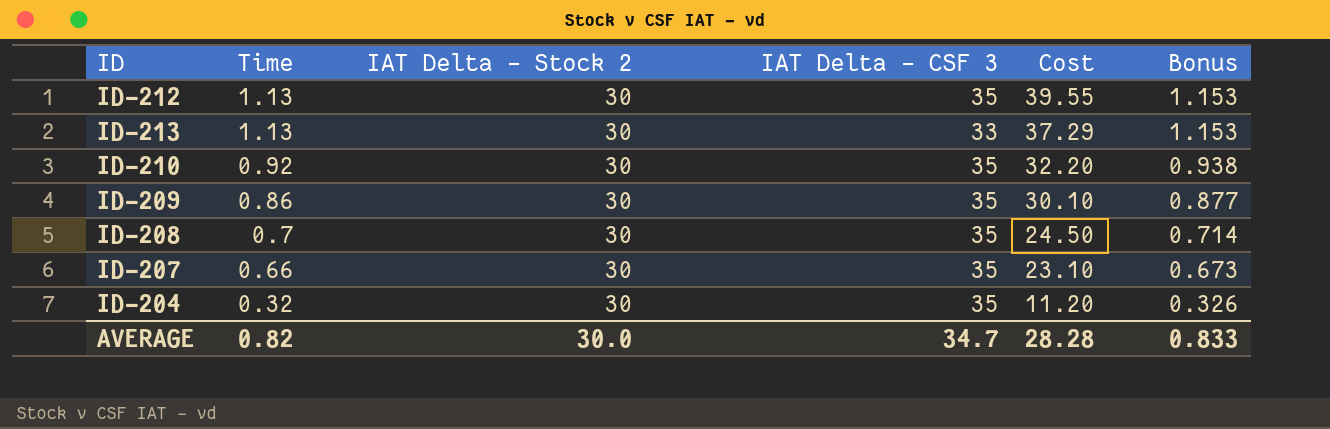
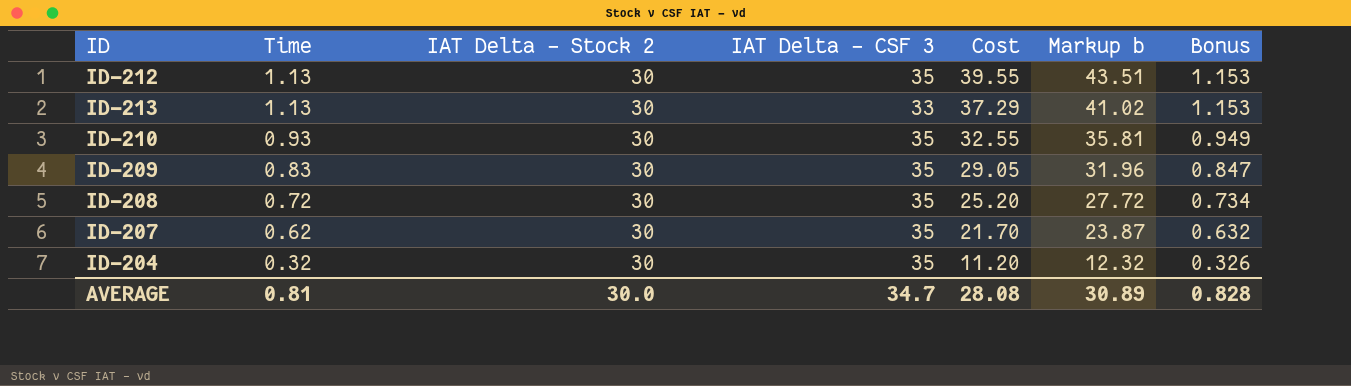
column Markup b | formula: none -> [Cost] * 1.1
ID-210 | Time: 0.92 -> 0.93
ID-210 | Cost: 32.20 -> 32.55
ID-210 | Bonus: 0.938 -> 0.949
ID-209 | Time: 0.86 -> 0.83
ID-209 | Cost: 30.10 -> 29.05
ID-209 | Bonus: 0.877 -> 0.847
ID-208 | Time: 0.7 -> 0.72
ID-208 | Cost: 24.50 -> 25.20
ID-208 | Bonus: 0.714 -> 0.734
ID-207 | Time: 0.66 -> 0.62
ID-207 | Cost: 23.10 -> 21.70
ID-207 | Bonus: 0.673 -> 0.632
AVERAGE | Time: 0.82 -> 0.81
AVERAGE | Cost: 28.28 -> 28.08
AVERAGE | Bonus: 0.833 -> 0.828

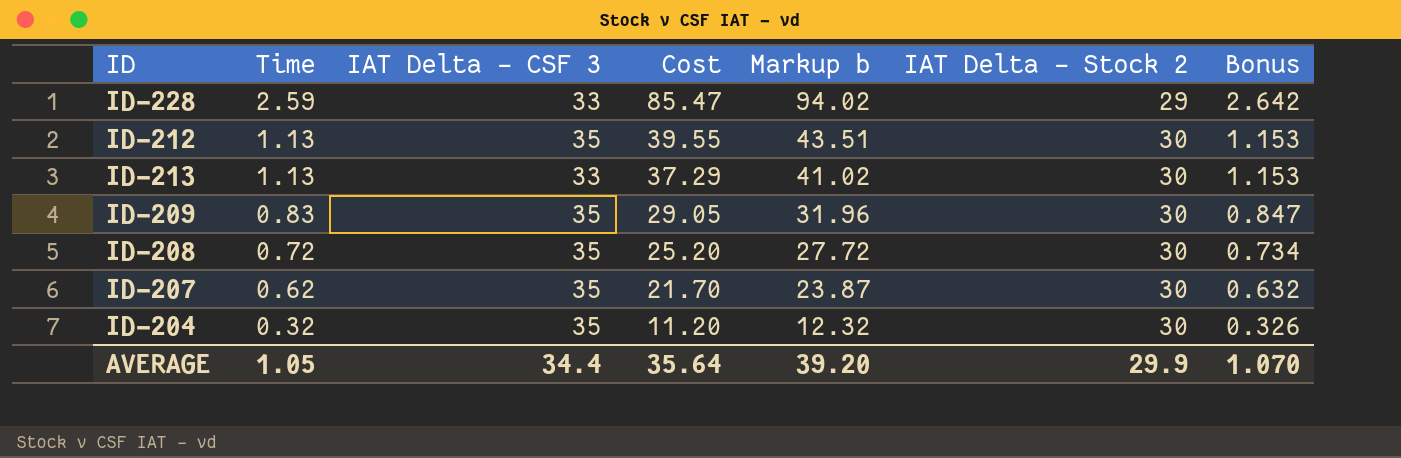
column IAT Delta - Stock 2 | position: 3 -> 6
row ID-210: 0.93 | 30 | 35 | 32.55 | 35.81 | 0.949 -> none
row ID-228: none -> 2.59 | 33 | 85.47 | 94.02 | 29 | 2.642
AVERAGE | Time: 0.81 -> 1.05
AVERAGE | IAT Delta - CSF 3: 34.7 -> 34.4
AVERAGE | Cost: 28.08 -> 35.64
AVERAGE | Markup b: 30.89 -> 39.20
AVERAGE | IAT Delta - Stock 2: 30.0 -> 29.9
AVERAGE | Bonus: 0.828 -> 1.070

